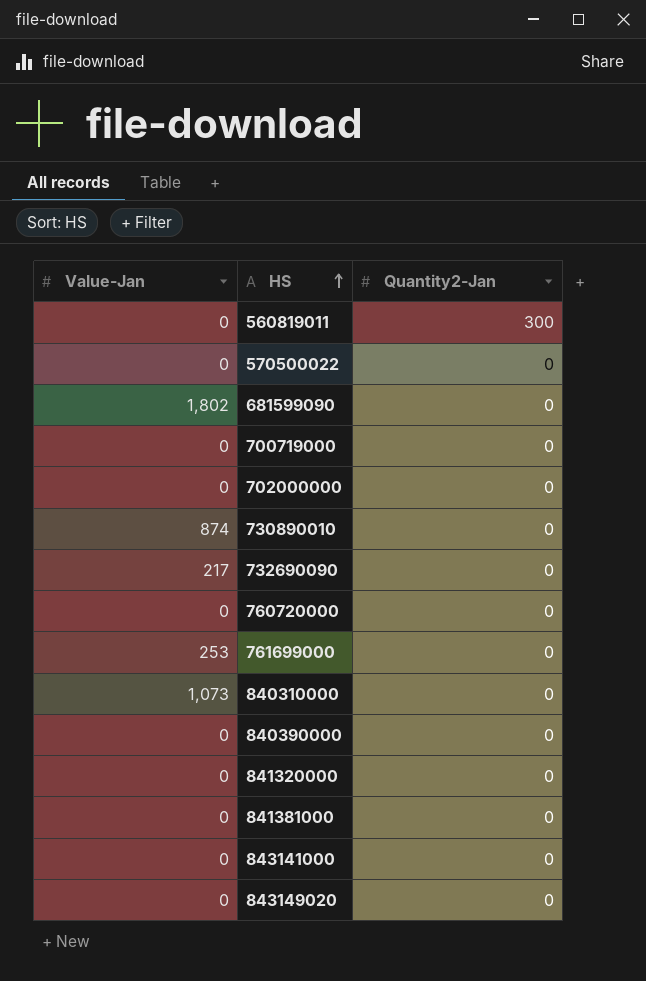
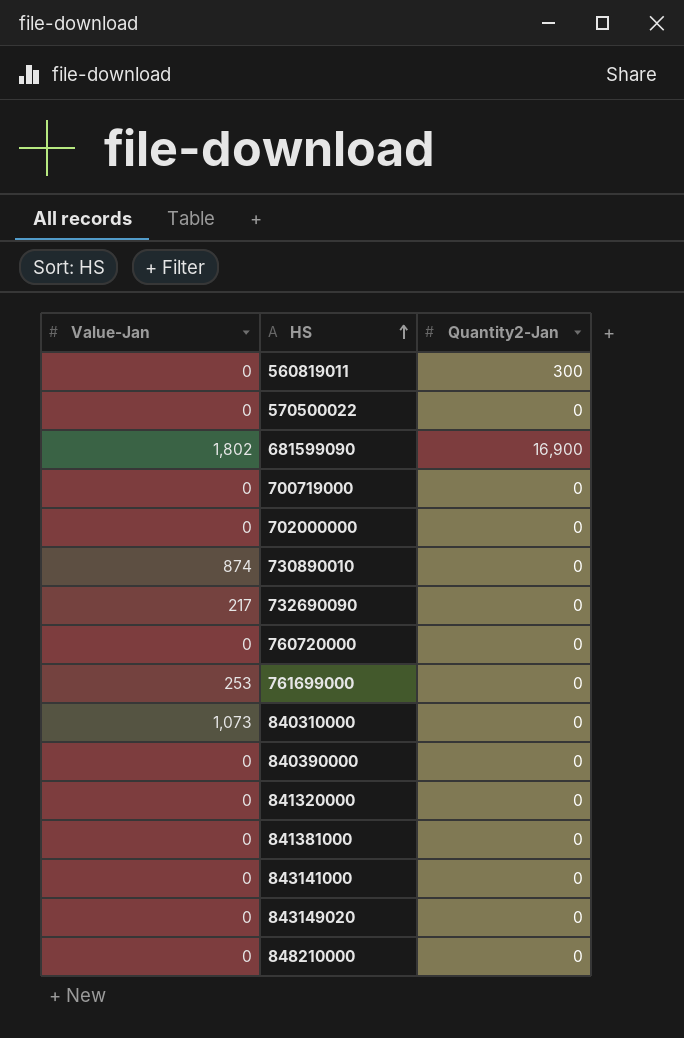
681599090 | Quantity2-Jan: 0 -> 16,900
row 848210000: none -> 0 | 0

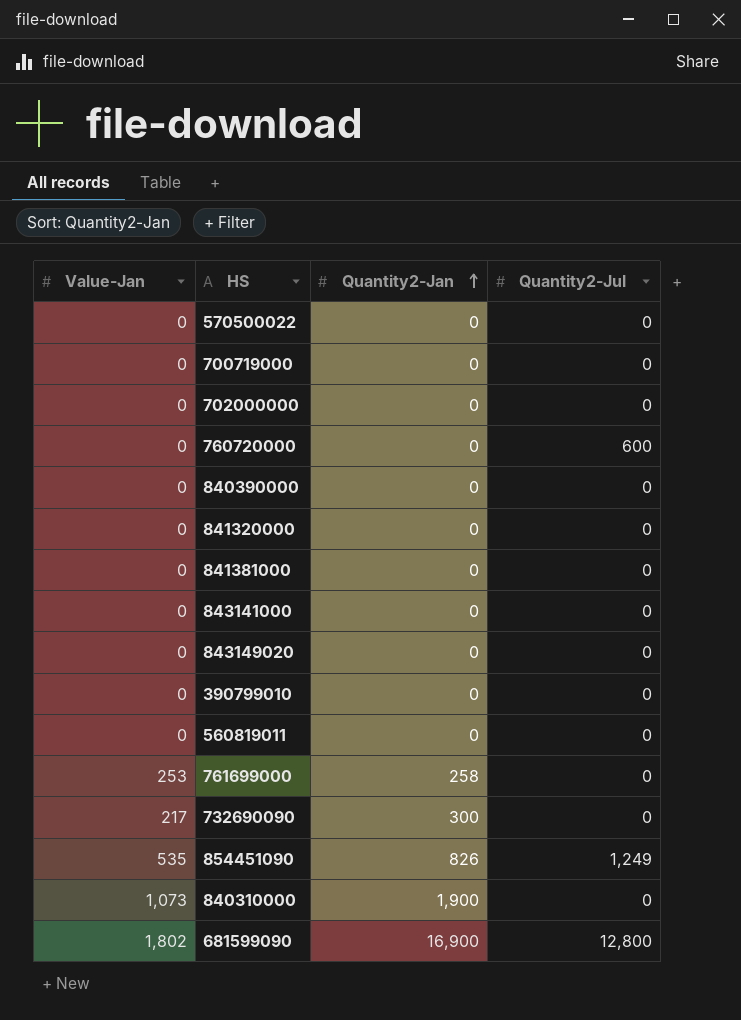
row order: HS ascending -> Quantity2-Jan ascending
column Quantity2-Jul | position: none -> 4
row 730890010: 874 | 0 -> none
row 848210000: 0 | 0 -> none
row 390799010: none -> 0 | 0 | 0
560819011 | Quantity2-Jan: 300 -> 0
761699000 | Quantity2-Jan: 0 -> 258
732690090 | Quantity2-Jan: 0 -> 300
row 854451090: none -> 535 | 826 | 1,249
840310000 | Quantity2-Jan: 0 -> 1,900

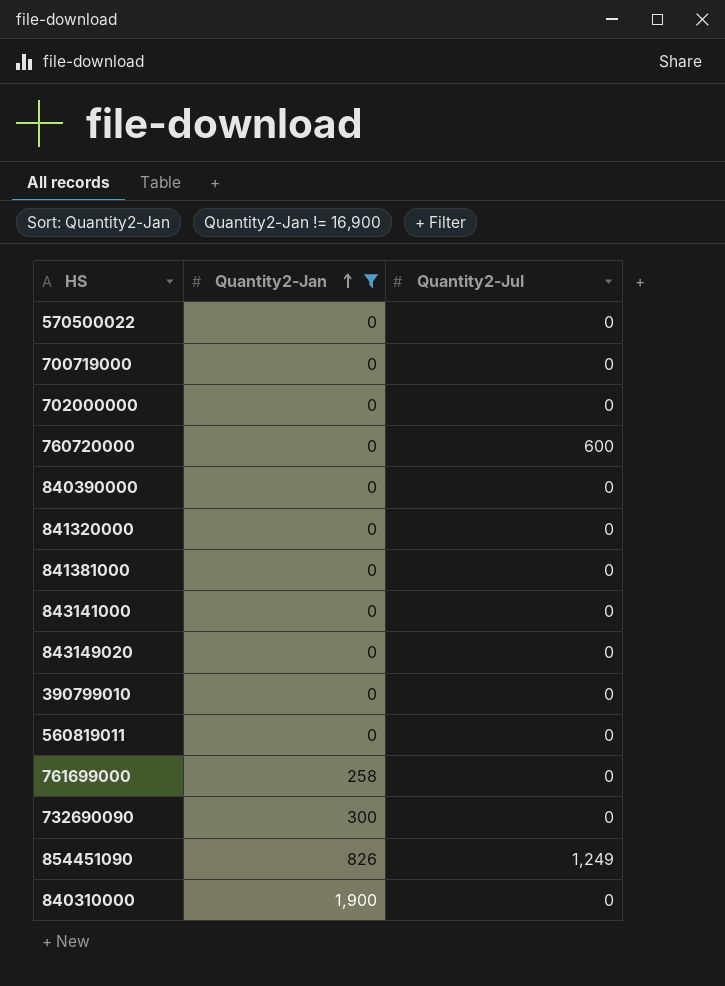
filter: none -> Quantity2-Jan != 16,900
column Value-Jan | position: 1 -> none

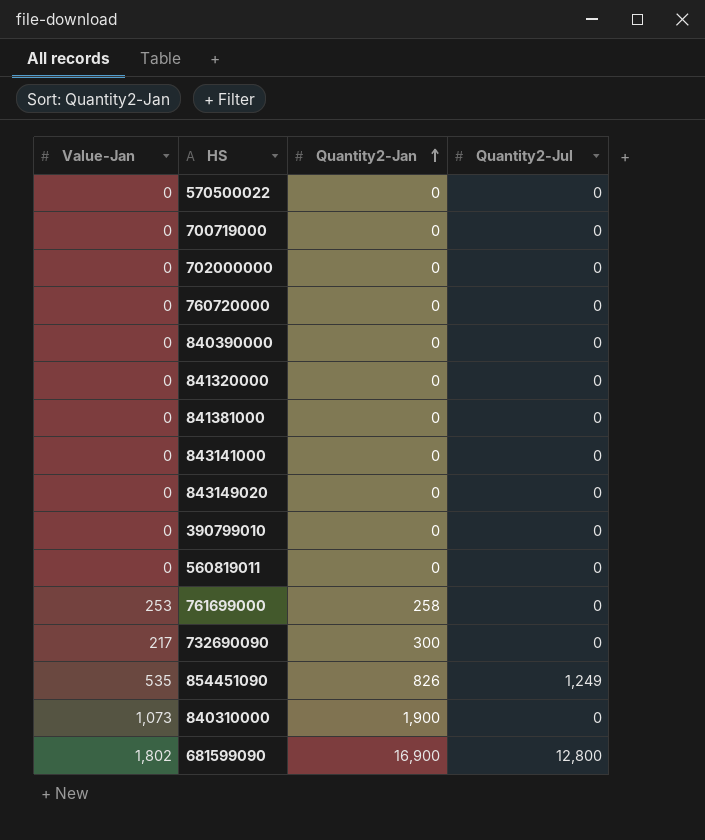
filter: Quantity2-Jan != 16,900 -> none
column Value-Jan | position: none -> 1
760720000 | Quantity2-Jul: 600 -> 0

